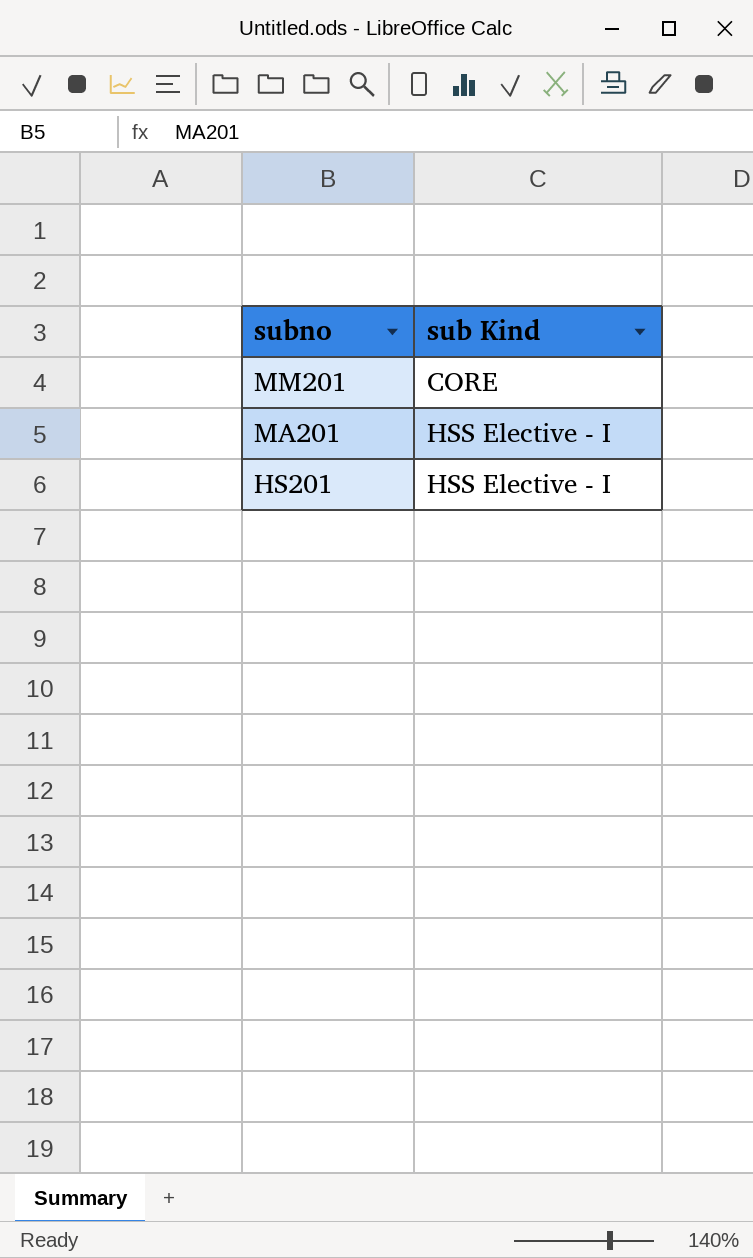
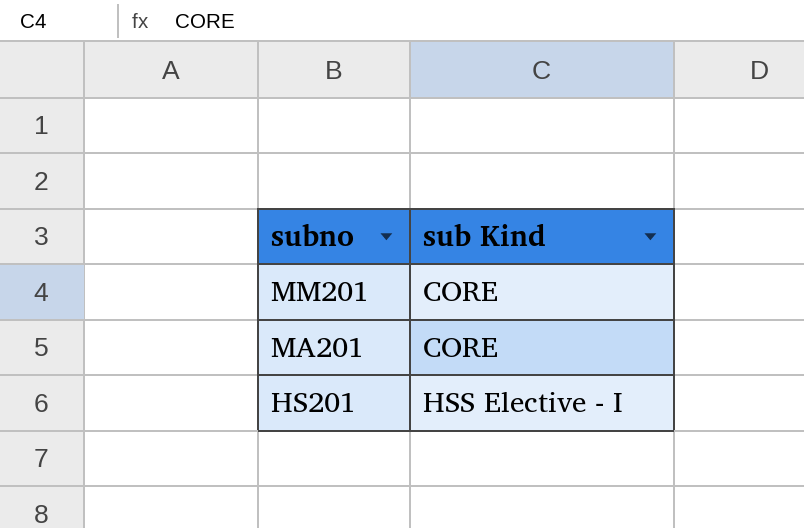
MA201 | sub Kind: HSS Elective - I -> CORE

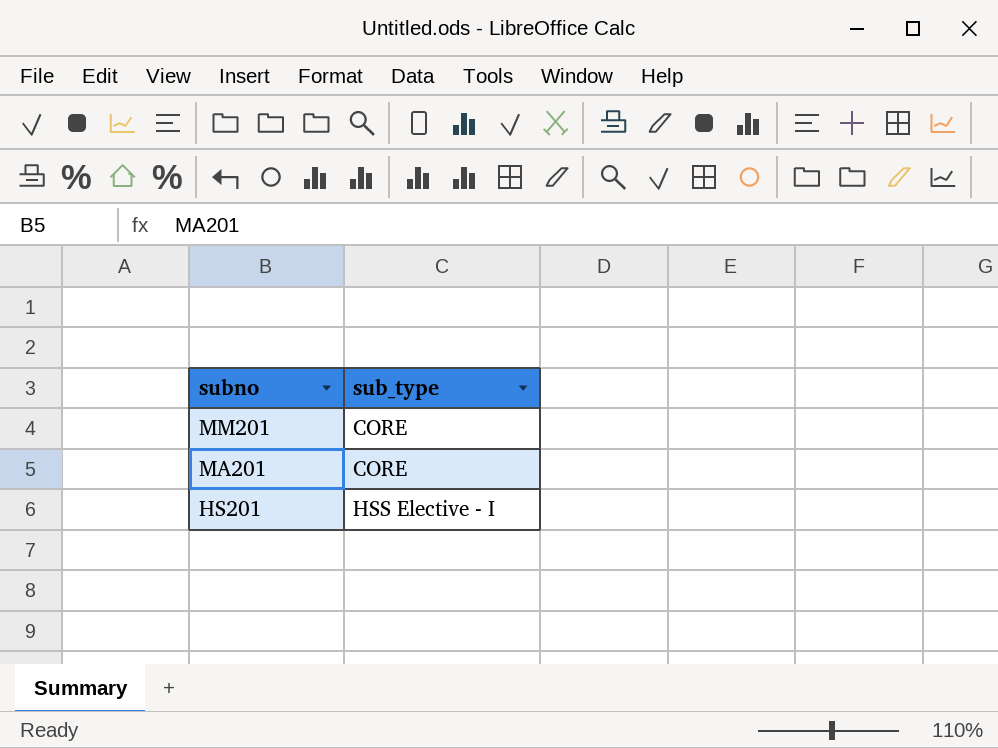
column name: sub Kind -> sub_type

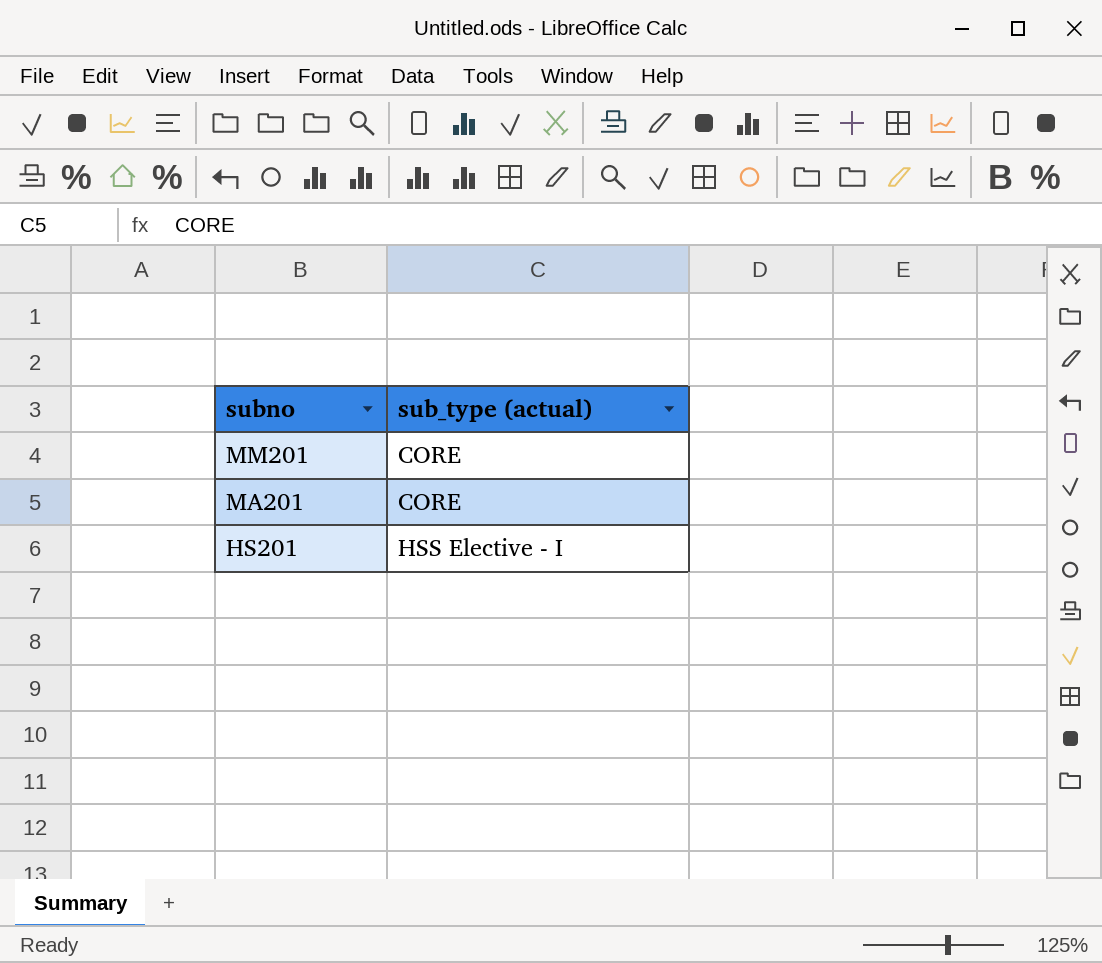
column name: sub_type -> sub_type (actual)

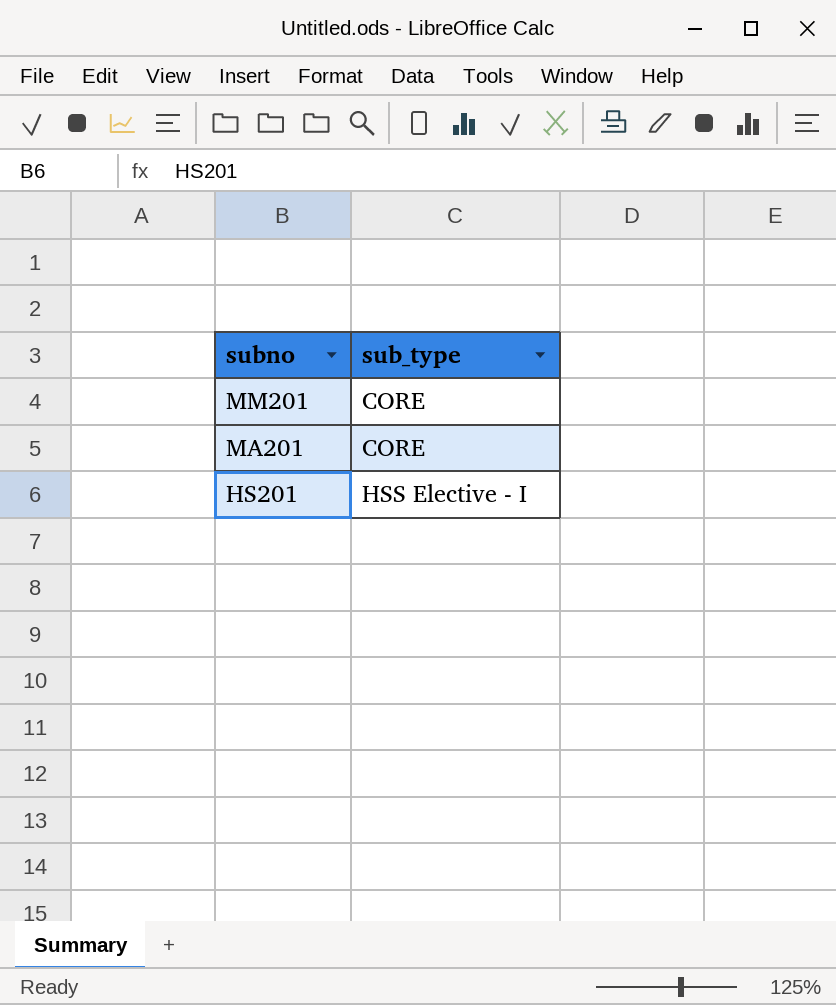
column name: sub_type (actual) -> sub_type

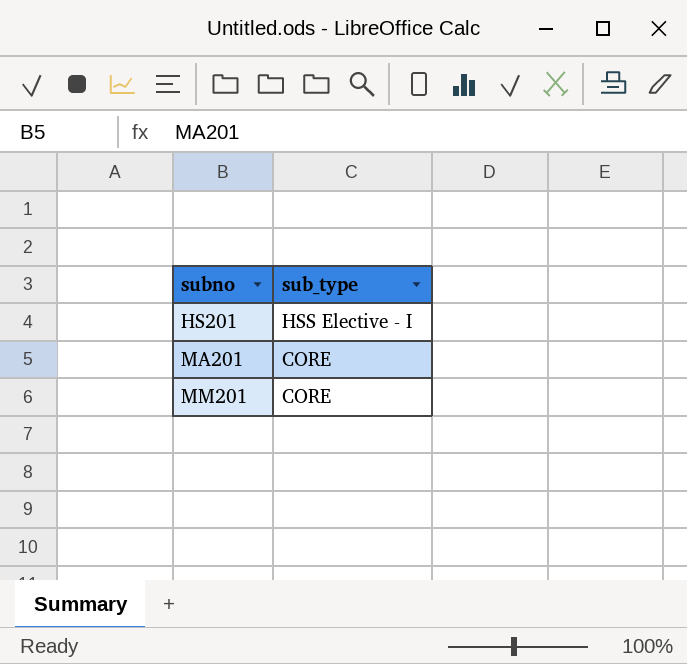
row order: subno descending -> subno ascending

